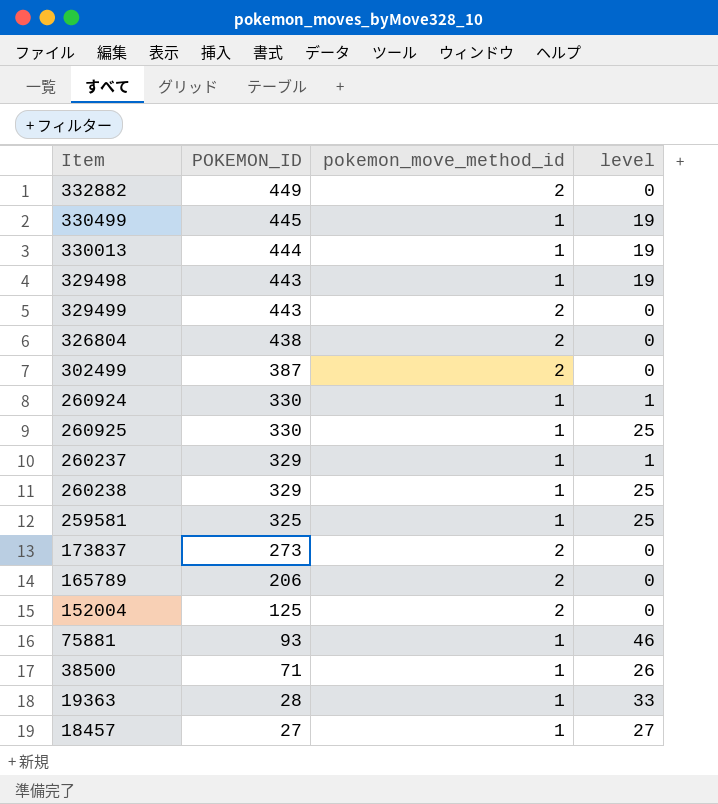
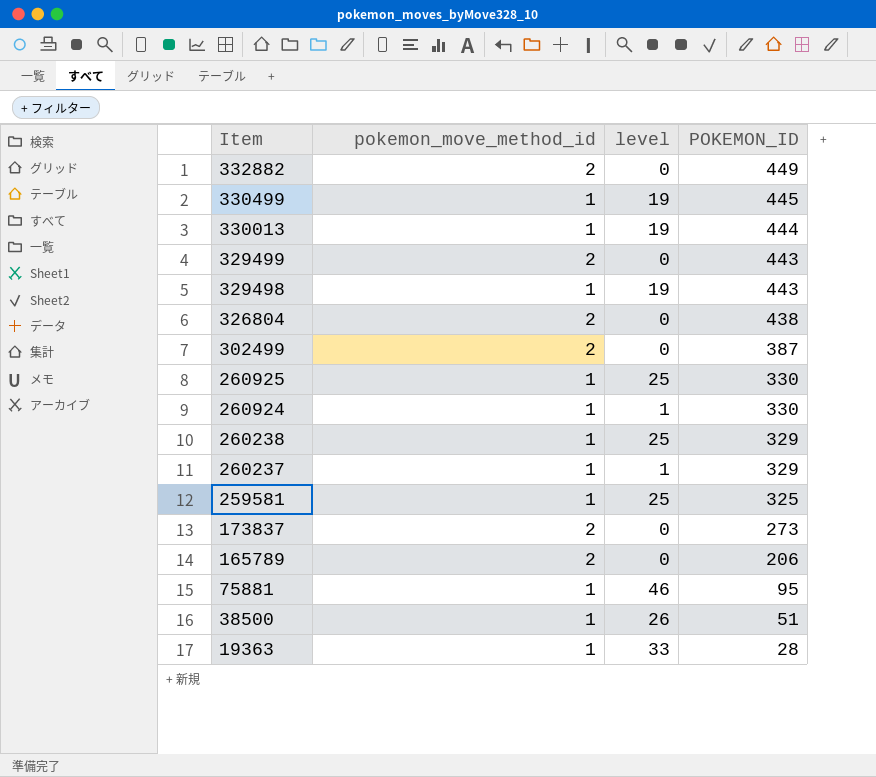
row order: POKEMON_ID descending -> Item descending
column POKEMON_ID | position: 2 -> 4
row 152004: 125 | 2 | 0 -> none
row 18457: 27 | 1 | 27 -> none
75881 | POKEMON_ID: 93 -> 95
38500 | POKEMON_ID: 71 -> 51

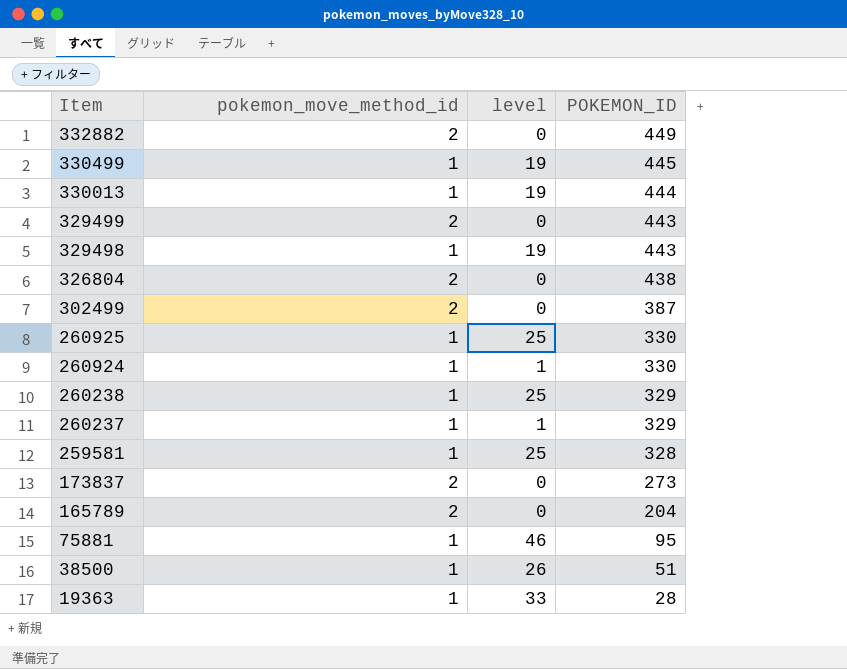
259581 | POKEMON_ID: 325 -> 328
165789 | POKEMON_ID: 206 -> 204

